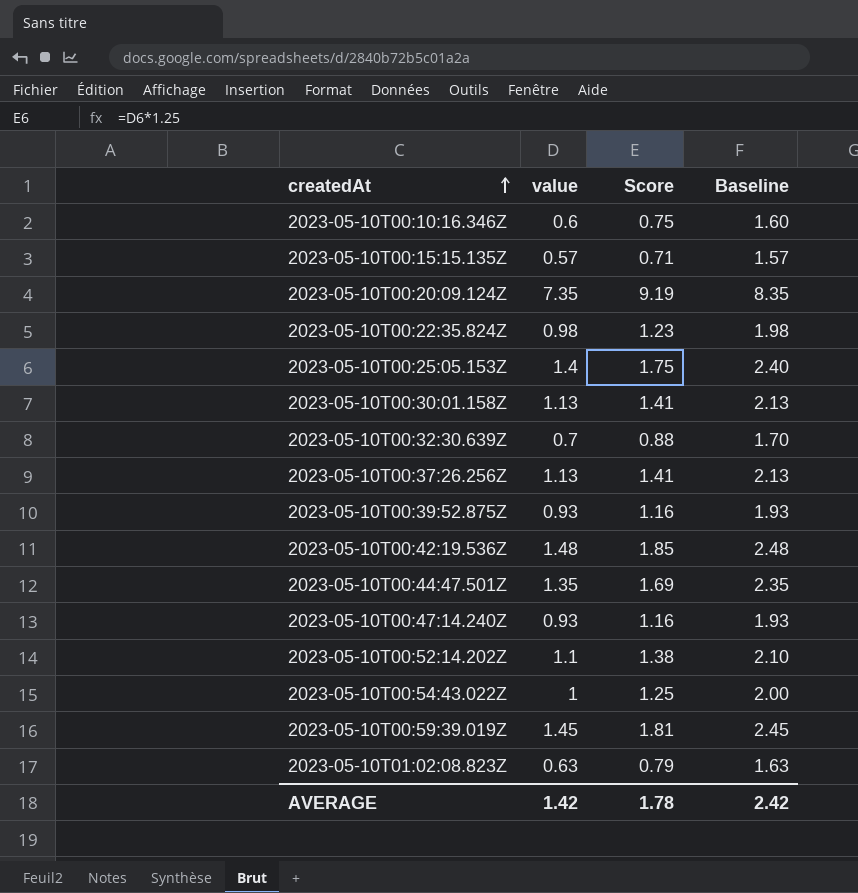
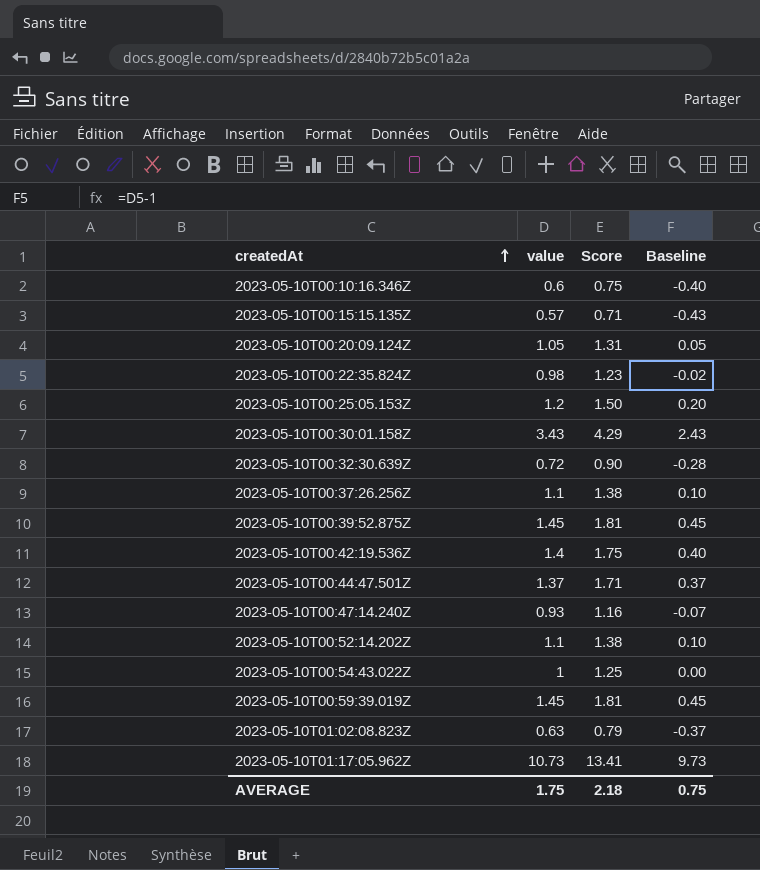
column Baseline | formula: [value] + 1 -> [value] - 1
2023-05-10T00:20:09.124Z | value: 7.35 -> 1.05
2023-05-10T00:20:09.124Z | Score: 9.19 -> 1.31
2023-05-10T00:25:05.153Z | value: 1.4 -> 1.2
2023-05-10T00:25:05.153Z | Score: 1.75 -> 1.50
2023-05-10T00:30:01.158Z | value: 1.13 -> 3.43
2023-05-10T00:30:01.158Z | Score: 1.41 -> 4.29
2023-05-10T00:32:30.639Z | value: 0.7 -> 0.72
2023-05-10T00:32:30.639Z | Score: 0.88 -> 0.90
2023-05-10T00:37:26.256Z | value: 1.13 -> 1.1
2023-05-10T00:37:26.256Z | Score: 1.41 -> 1.38
2023-05-10T00:39:52.875Z | value: 0.93 -> 1.45
2023-05-10T00:39:52.875Z | Score: 1.16 -> 1.81
2023-05-10T00:42:19.536Z | value: 1.48 -> 1.4
2023-05-10T00:42:19.536Z | Score: 1.85 -> 1.75
2023-05-10T00:44:47.501Z | value: 1.35 -> 1.37
2023-05-10T00:44:47.501Z | Score: 1.69 -> 1.71
row 2023-05-10T01:17:05.962Z: none -> 10.73 | 13.41 | 9.73
AVERAGE | value: 1.42 -> 1.75
AVERAGE | Score: 1.78 -> 2.18
AVERAGE | Baseline: 2.42 -> 0.75

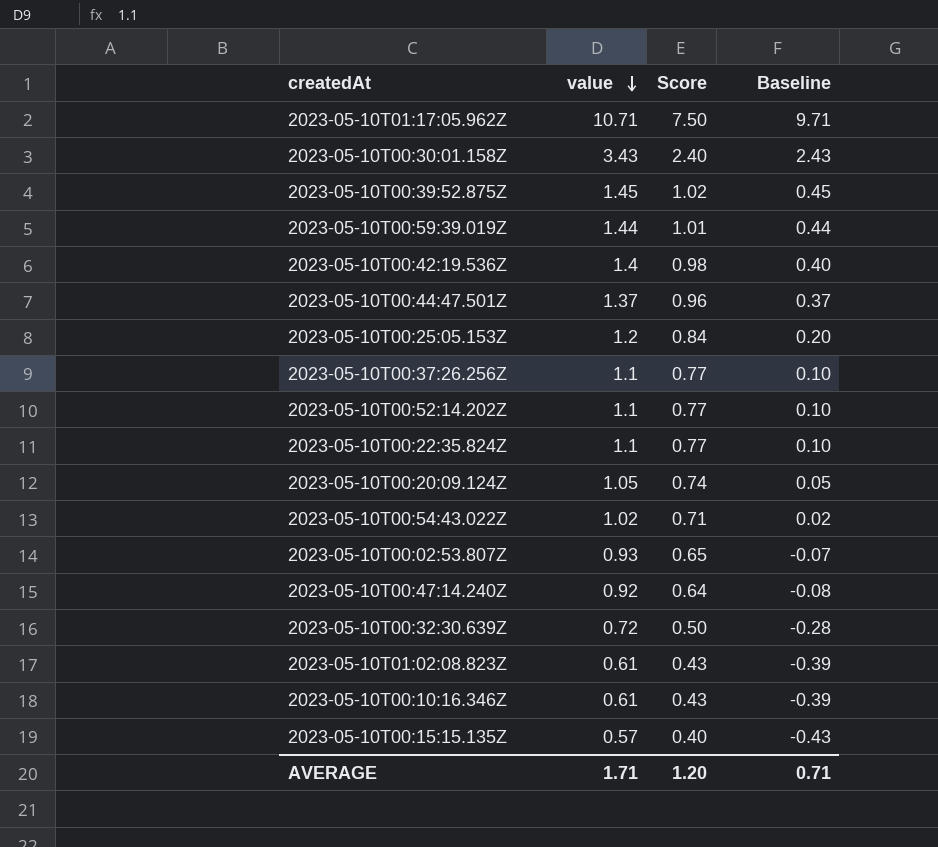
row order: createdAt ascending -> value descending
column Score | formula: [value] * 1.25 -> [value] * 0.7
2023-05-10T01:17:05.962Z | value: 10.73 -> 10.71
2023-05-10T01:17:05.962Z | Baseline: 9.73 -> 9.71
2023-05-10T00:59:39.019Z | value: 1.45 -> 1.44
2023-05-10T00:59:39.019Z | Baseline: 0.45 -> 0.44
2023-05-10T00:22:35.824Z | value: 0.98 -> 1.1
2023-05-10T00:22:35.824Z | Baseline: -0.02 -> 0.10
2023-05-10T00:54:43.022Z | value: 1 -> 1.02
2023-05-10T00:54:43.022Z | Baseline: 0.00 -> 0.02
row 2023-05-10T00:02:53.807Z: none -> 0.93 | 0.65 | -0.07
2023-05-10T00:47:14.240Z | value: 0.93 -> 0.92
2023-05-10T00:47:14.240Z | Baseline: -0.07 -> -0.08
2023-05-10T01:02:08.823Z | value: 0.63 -> 0.61
2023-05-10T01:02:08.823Z | Baseline: -0.37 -> -0.39
2023-05-10T00:10:16.346Z | value: 0.6 -> 0.61
2023-05-10T00:10:16.346Z | Baseline: -0.40 -> -0.39
AVERAGE | value: 1.75 -> 1.71
AVERAGE | Score: 2.18 -> 1.20
AVERAGE | Baseline: 0.75 -> 0.71

